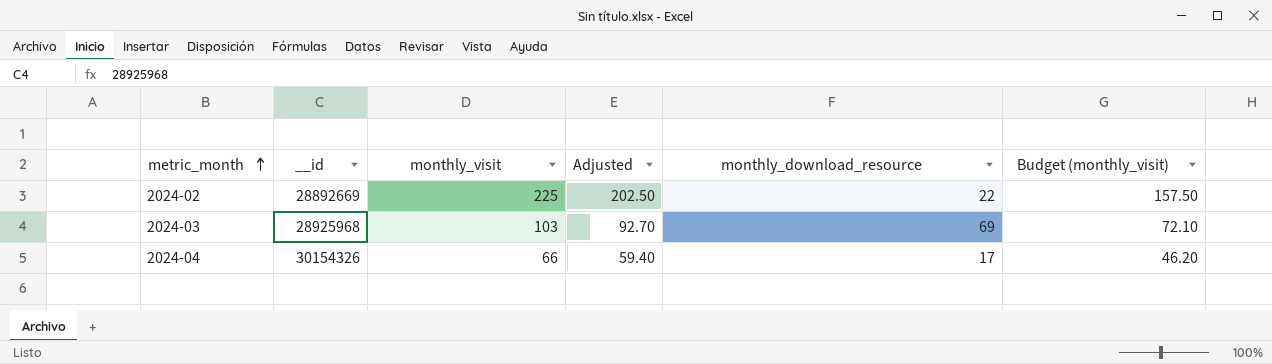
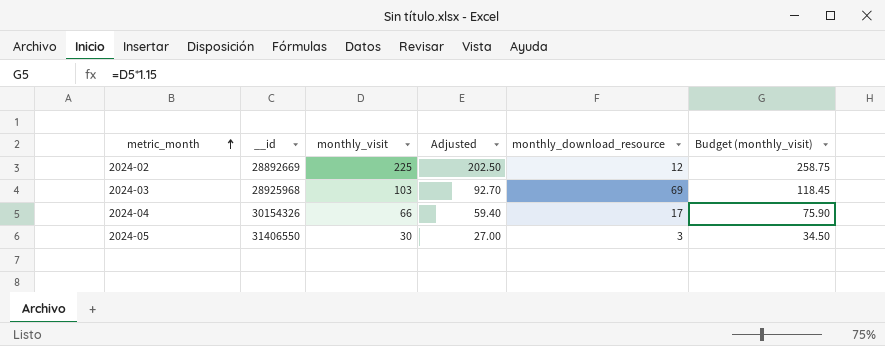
column Budget (monthly_visit) | formula: [monthly_visit] * 0.7 -> [monthly_visit] * 1.15
2024-02 | monthly_download_resource: 22 -> 12
row 2024-05: none -> 31406550 | 30 | 27.00 | 3 | 34.50

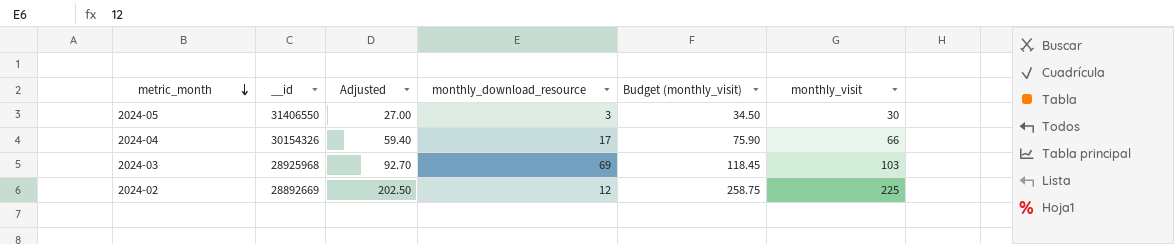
row order: metric_month ascending -> metric_month descending
column monthly_visit | position: 3 -> 6

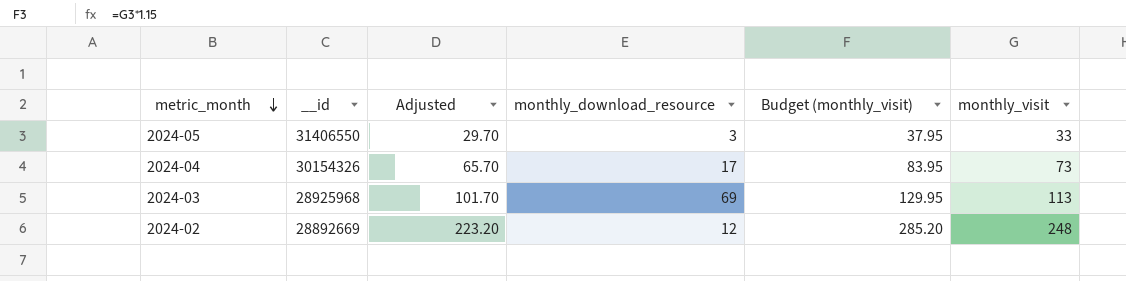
2024-05 | Adjusted: 27.00 -> 29.70
2024-05 | Budget (monthly_visit): 34.50 -> 37.95
2024-05 | monthly_visit: 30 -> 33
2024-04 | Adjusted: 59.40 -> 65.70
2024-04 | Budget (monthly_visit): 75.90 -> 83.95
2024-04 | monthly_visit: 66 -> 73
2024-03 | Adjusted: 92.70 -> 101.70
2024-03 | Budget (monthly_visit): 118.45 -> 129.95
2024-03 | monthly_visit: 103 -> 113
2024-02 | Adjusted: 202.50 -> 223.20
2024-02 | Budget (monthly_visit): 258.75 -> 285.20
2024-02 | monthly_visit: 225 -> 248

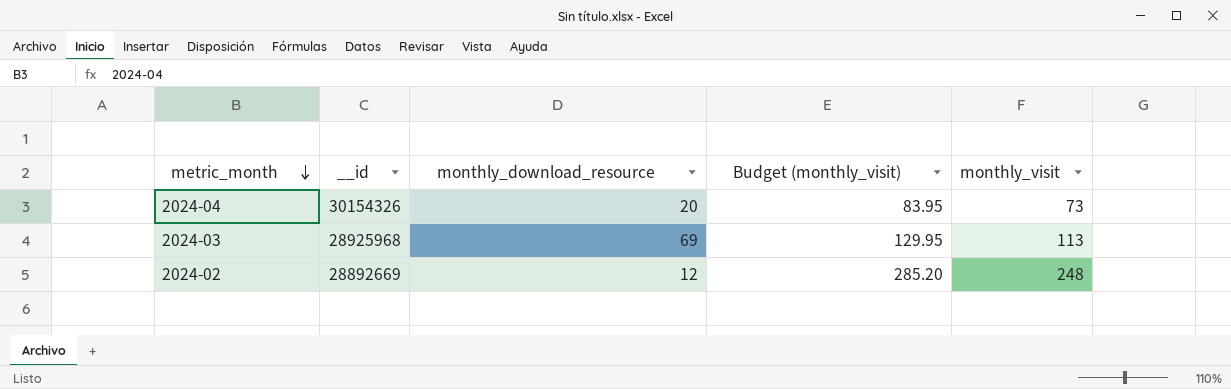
column Adjusted | formula: [monthly_visit] * 0.9 -> none
row 2024-05: 31406550 | 29.70 | 3 | 37.95 | 33 -> none
2024-04 | monthly_download_resource: 17 -> 20

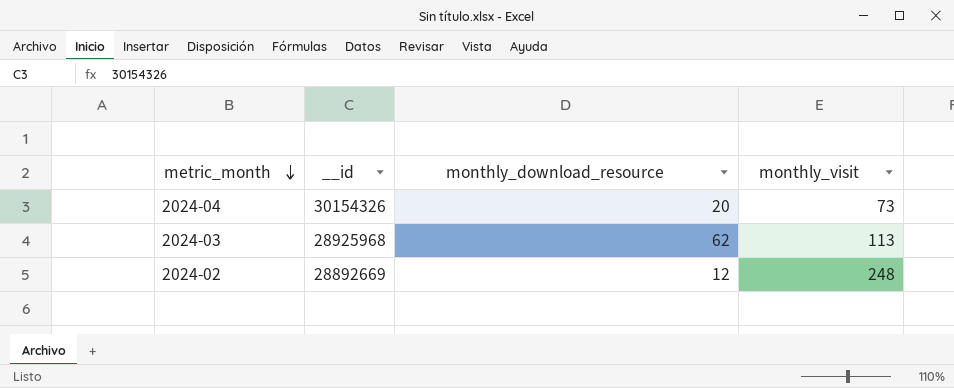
column Budget (monthly_visit) | formula: [monthly_visit] * 1.15 -> none
2024-03 | monthly_download_resource: 69 -> 62

